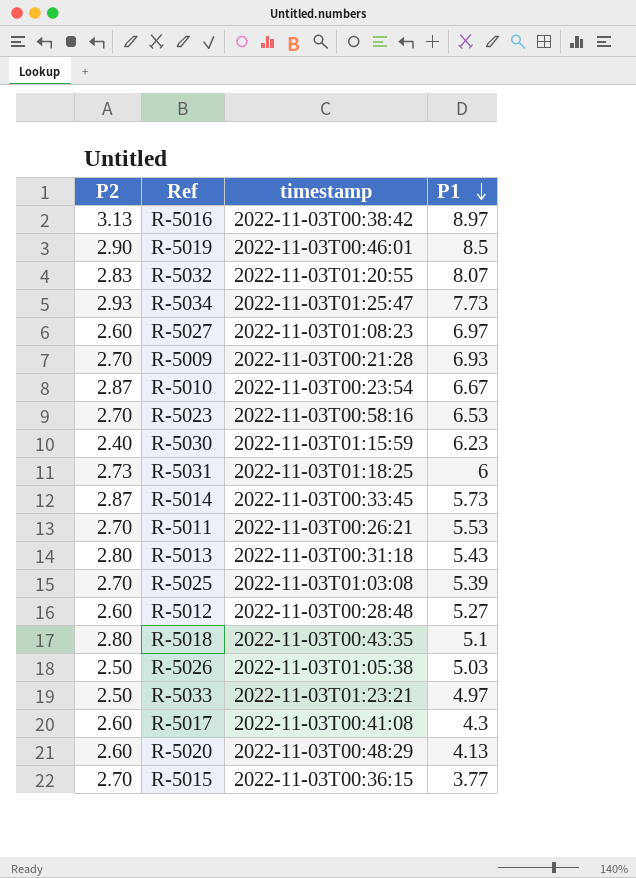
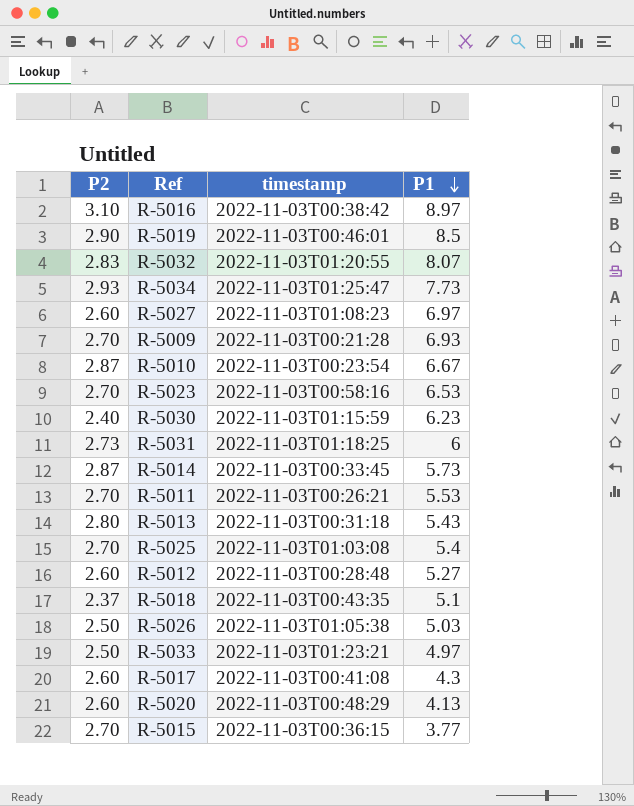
R-5016 | P2: 3.13 -> 3.10
R-5025 | P1: 5.39 -> 5.4
R-5018 | P2: 2.80 -> 2.37

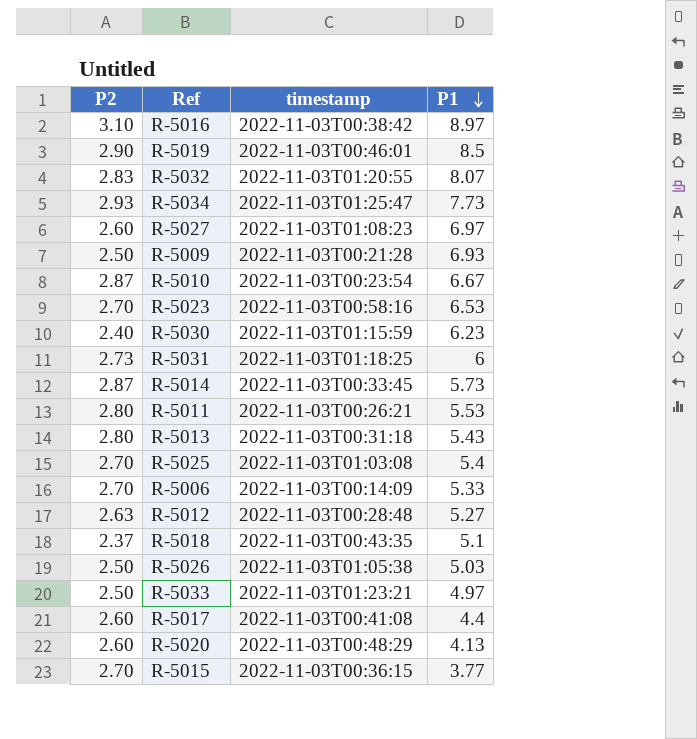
R-5009 | P2: 2.70 -> 2.50
R-5011 | P2: 2.70 -> 2.80
row R-5006: none -> 2.70 | 2022-11-03T00:14:09 | 5.33
R-5012 | P2: 2.60 -> 2.63
R-5017 | P1: 4.3 -> 4.4

